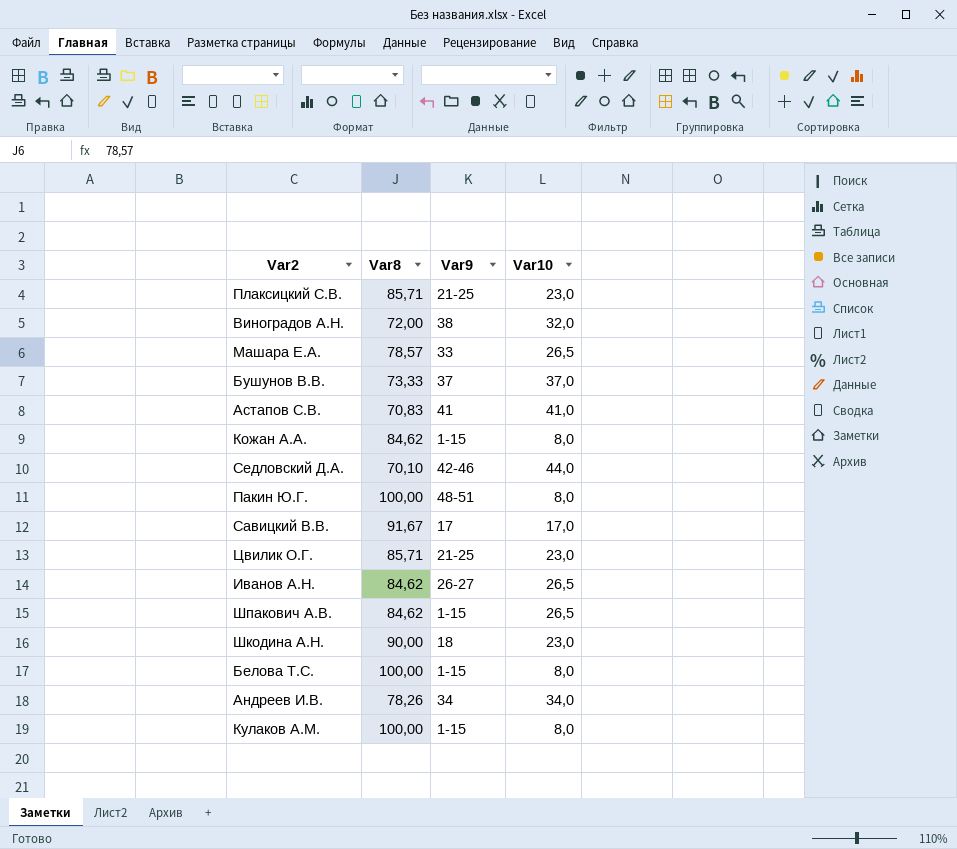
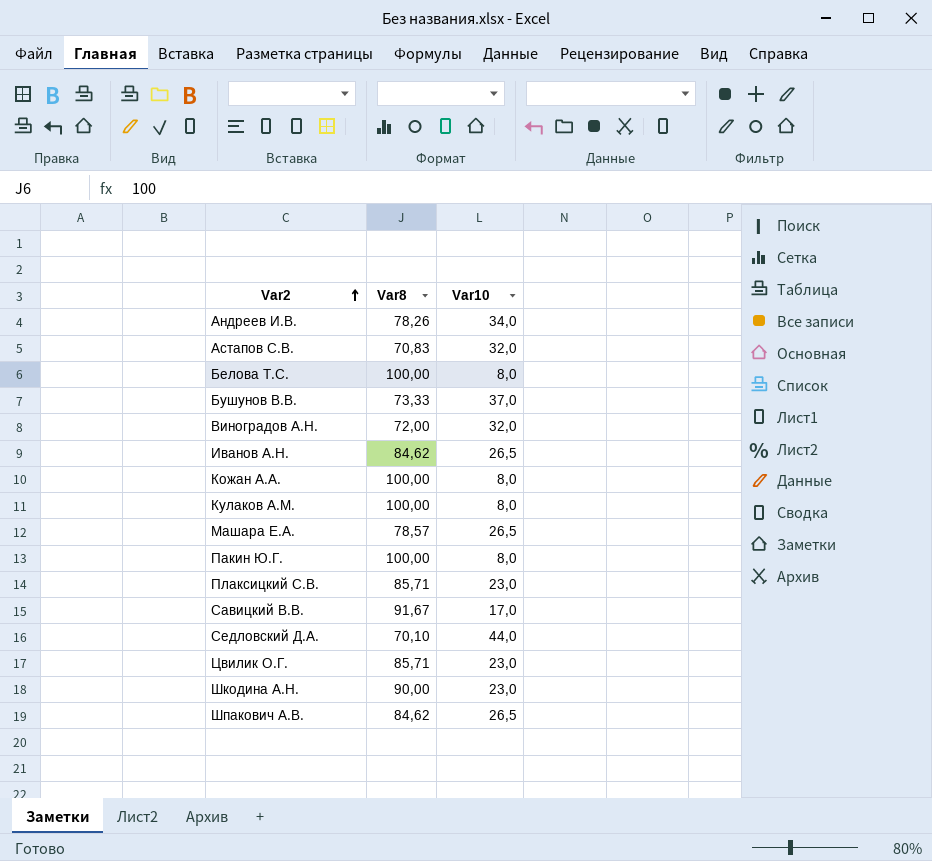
row order: none -> Var2 ascending
column Var9 | position: 3 -> none
Астапов С.В. | Var10: 41,0 -> 32,0
Кожан А.А. | Var8: 84,62 -> 100,00

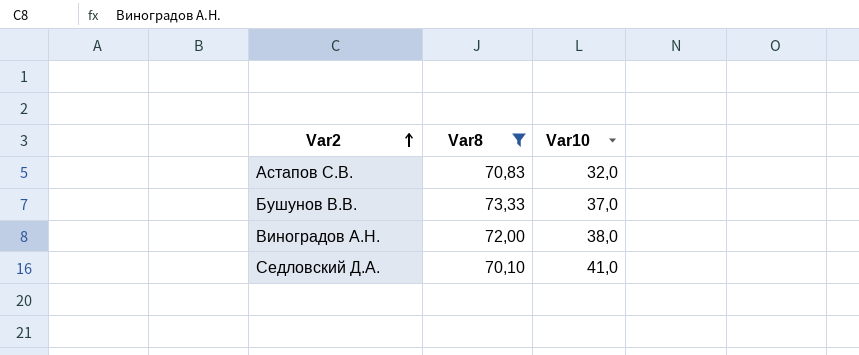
filter: none -> Var8 <= 73,33
Виноградов А.Н. | Var10: 32,0 -> 38,0
Седловский Д.А. | Var10: 44,0 -> 41,0

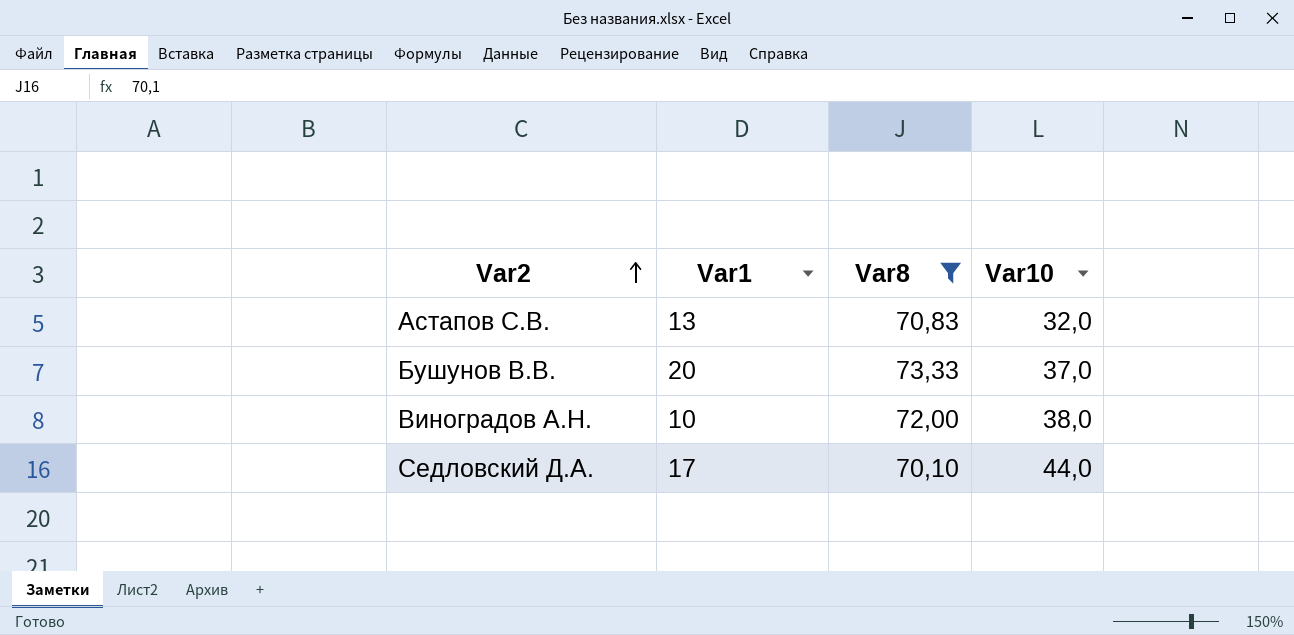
column Var1 | position: none -> 2
Седловский Д.А. | Var10: 41,0 -> 44,0

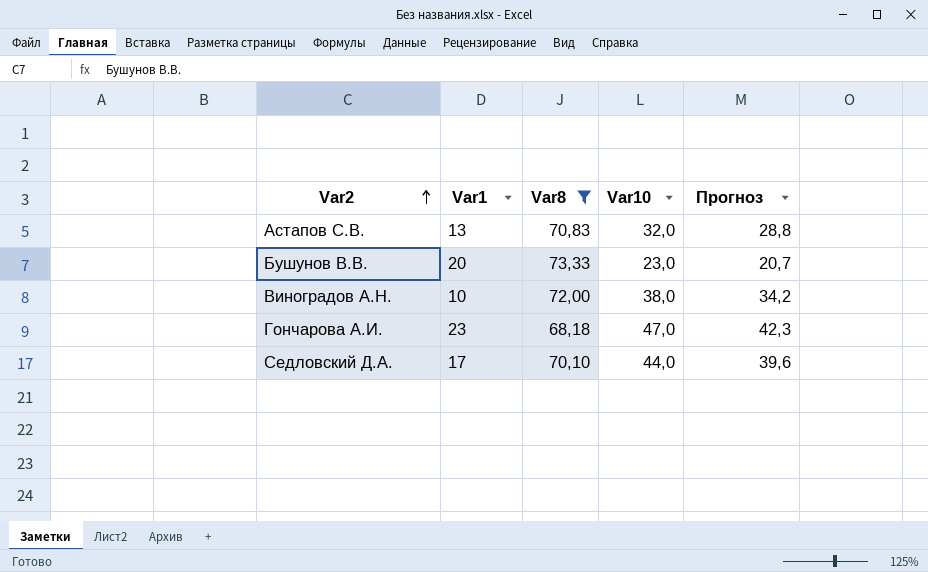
column Прогноз | formula: none -> [Var10] * 0,9
Бушунов В.В. | Var10: 37,0 -> 23,0
row Гончарова А.И.: none -> 23 | 68,18 | 47,0 | 42,3

